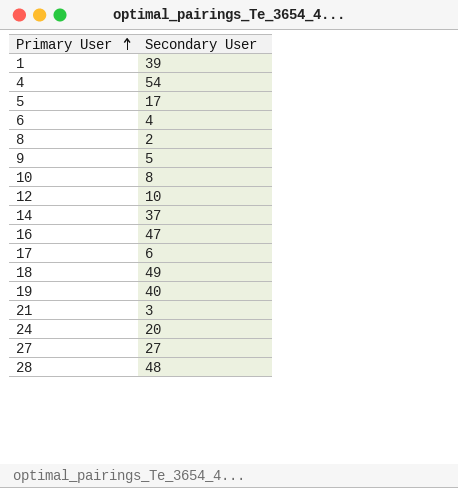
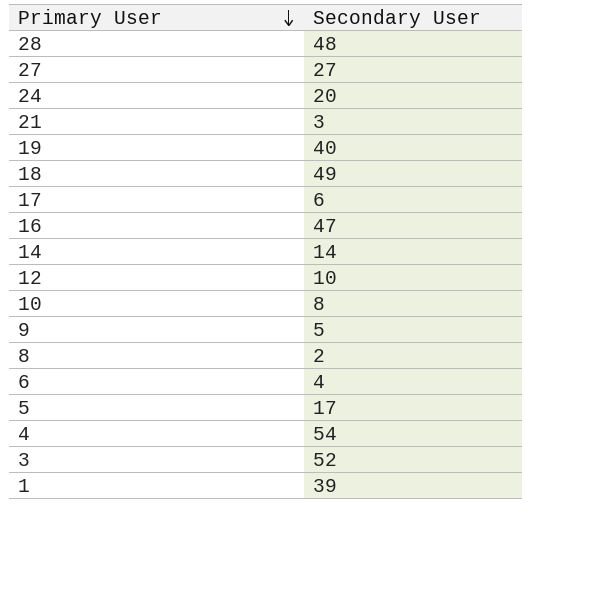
row order: Primary User ascending -> Primary User descending
14 | Secondary User: 37 -> 14
row 3: none -> 52

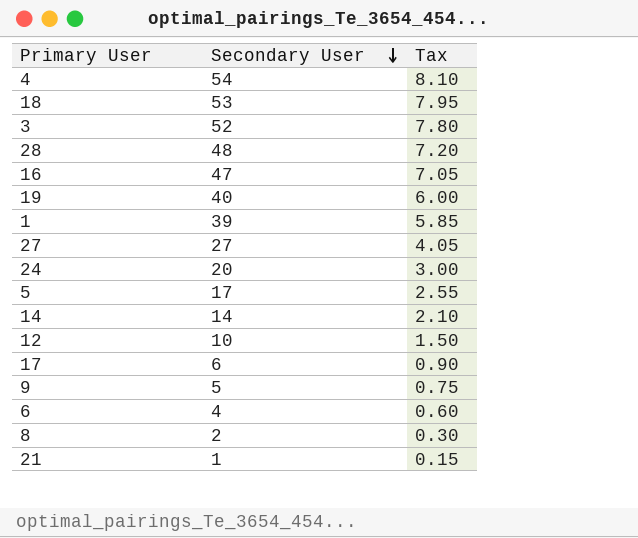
row order: Primary User descending -> Secondary User descending
column Tax | formula: none -> [Secondary User] * 0.15
row 10: 8 -> none
18 | Secondary User: 49 -> 53
21 | Secondary User: 3 -> 1

